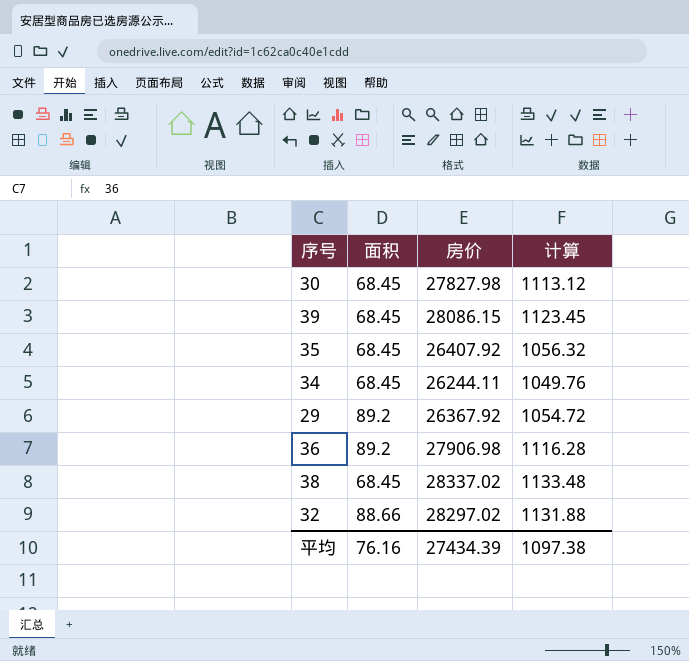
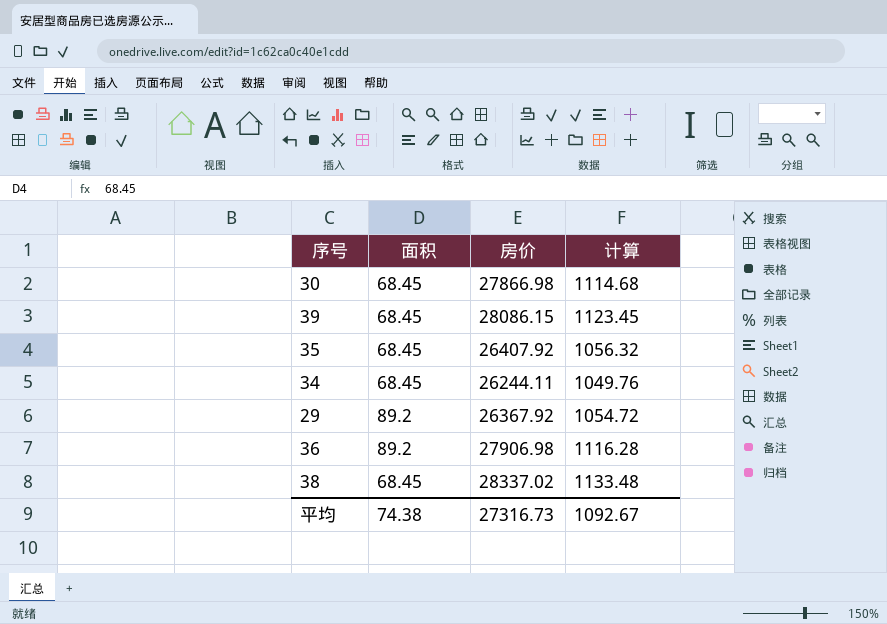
row 32: 88.66 | 28297.02 | 1131.88 -> none
30 | 房价: 27827.98 -> 27866.98
30 | 计算: 1113.12 -> 1114.68
平均 | 面积: 76.16 -> 74.38
平均 | 房价: 27434.39 -> 27316.73
平均 | 计算: 1097.38 -> 1092.67

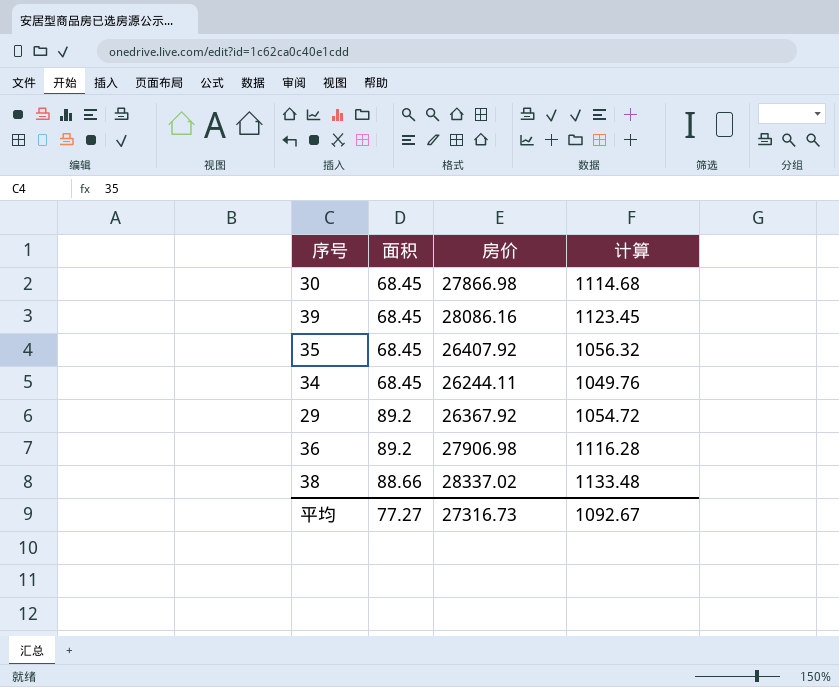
39 | 房价: 28086.15 -> 28086.16
38 | 面积: 68.45 -> 88.66
平均 | 面积: 74.38 -> 77.27

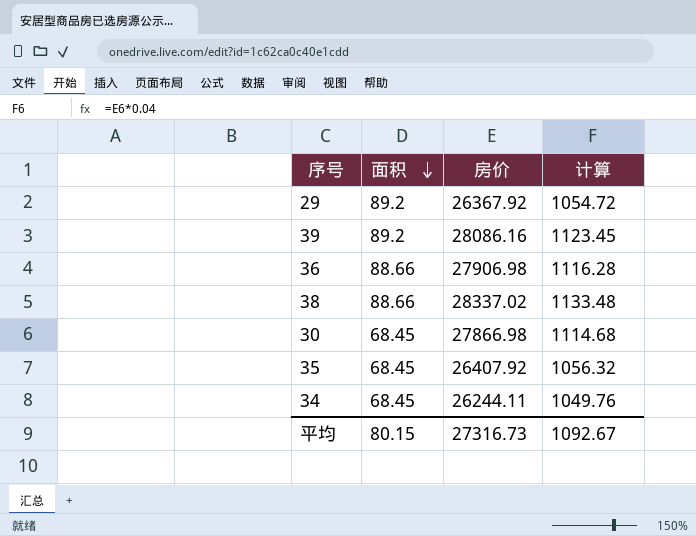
row order: none -> 面积 descending
39 | 面积: 68.45 -> 89.2
36 | 面积: 89.2 -> 88.66
平均 | 面积: 77.27 -> 80.15

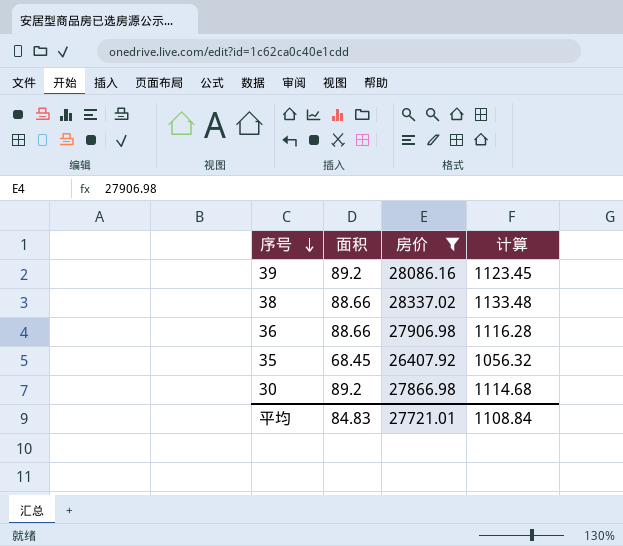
filter: none -> 房价 >= 26407.92
row order: 面积 descending -> 序号 descending
30 | 面积: 68.45 -> 89.2
平均 | 面积: 80.15 -> 84.83
平均 | 房价: 27316.73 -> 27721.01
平均 | 计算: 1092.67 -> 1108.84

